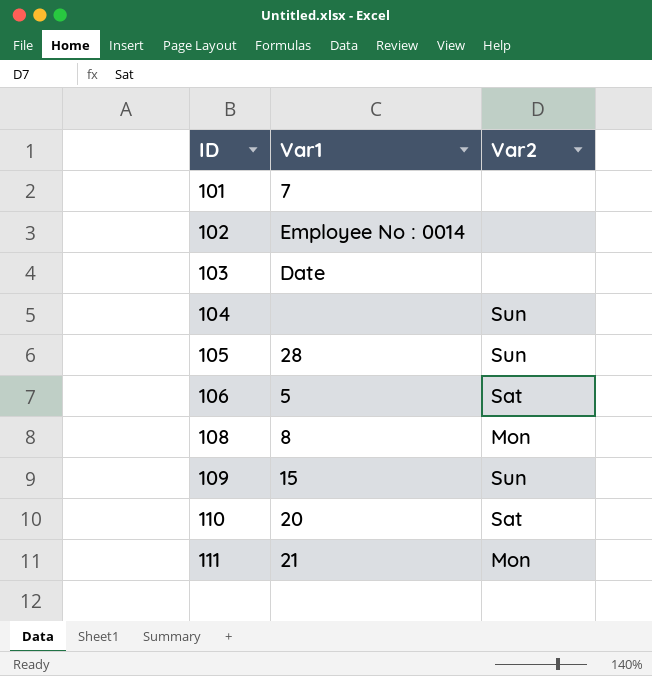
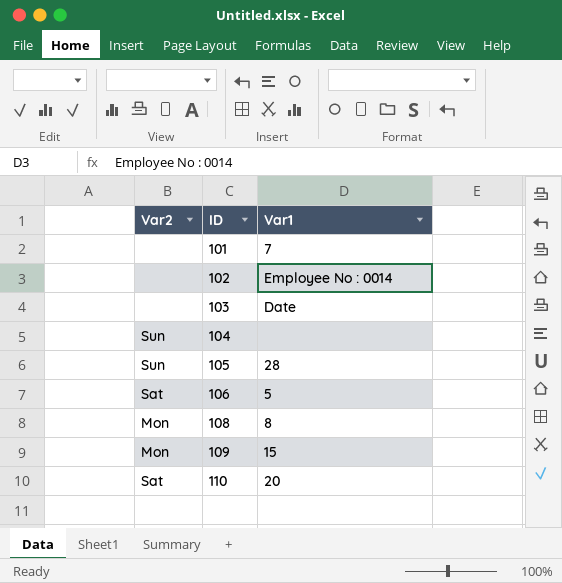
column Var2 | position: 3 -> 1
row 111: 21 | Mon -> none
109 | Var2: Sun -> Mon

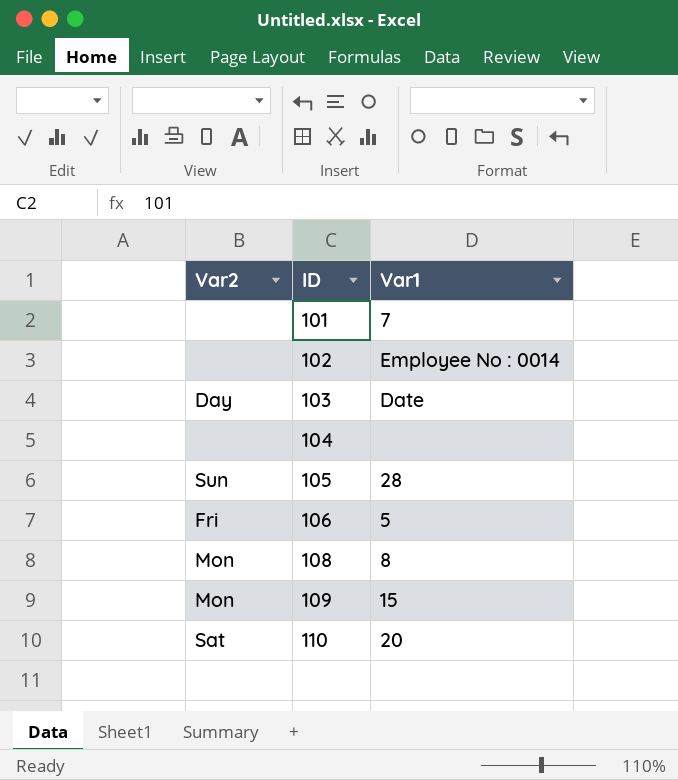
103 | Var2: none -> Day
104 | Var2: Sun -> none
106 | Var2: Sat -> Fri

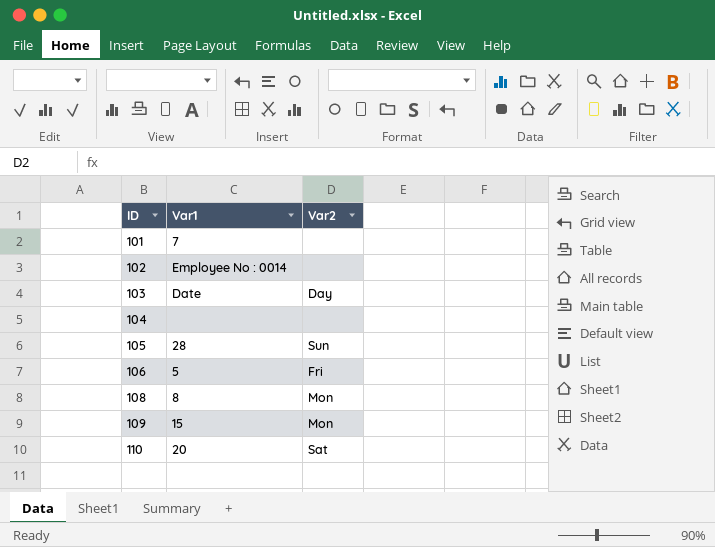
column Var2 | position: 1 -> 3

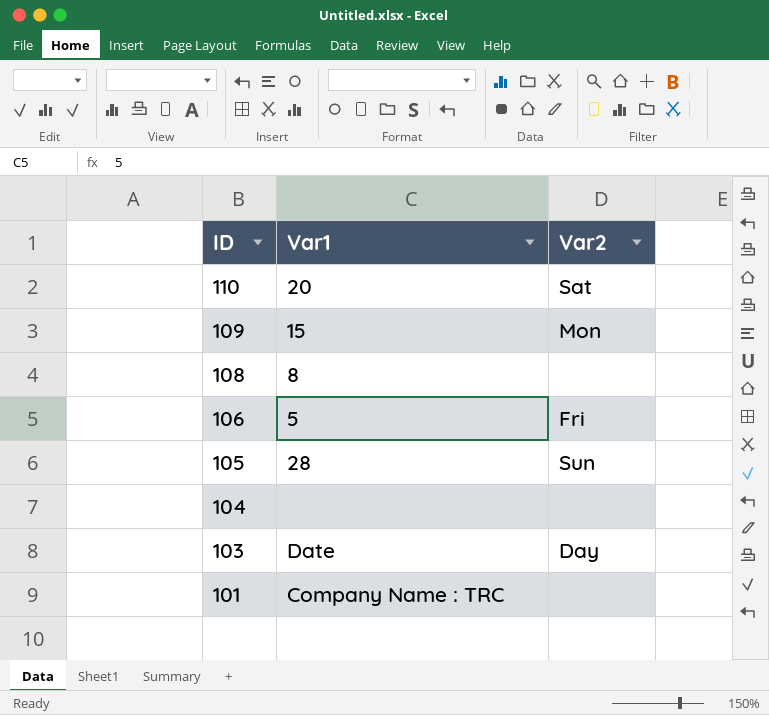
row order: ID ascending -> ID descending
row 102: Employee No : 0014 | none -> none
108 | Var2: Mon -> none
101 | Var1: 7 -> Company Name : TRC

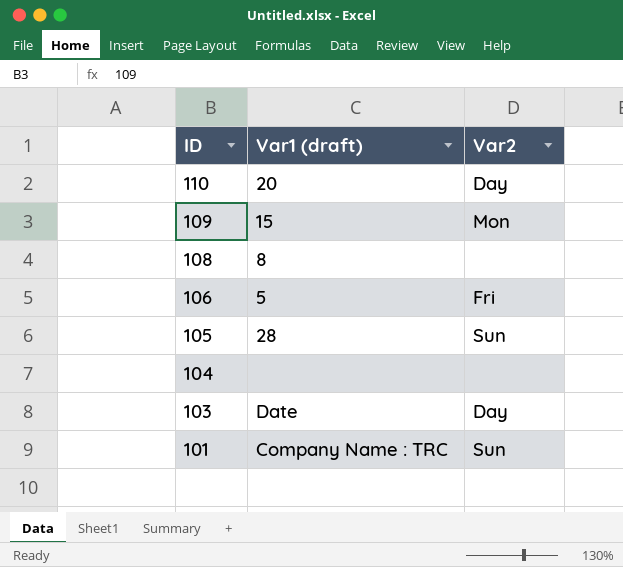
column name: Var1 -> Var1 (draft)
110 | Var2: Sat -> Day
101 | Var2: none -> Sun

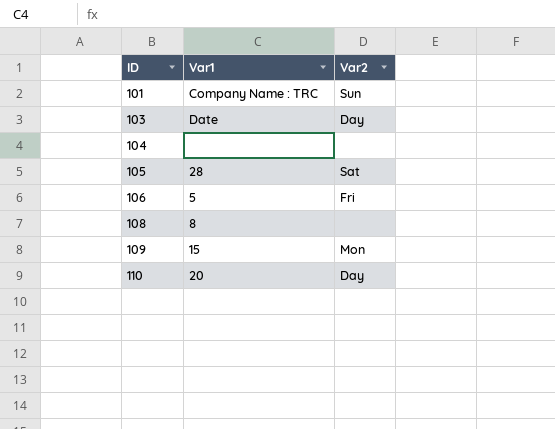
row order: ID descending -> ID ascending
column name: Var1 (draft) -> Var1
105 | Var2: Sun -> Sat

